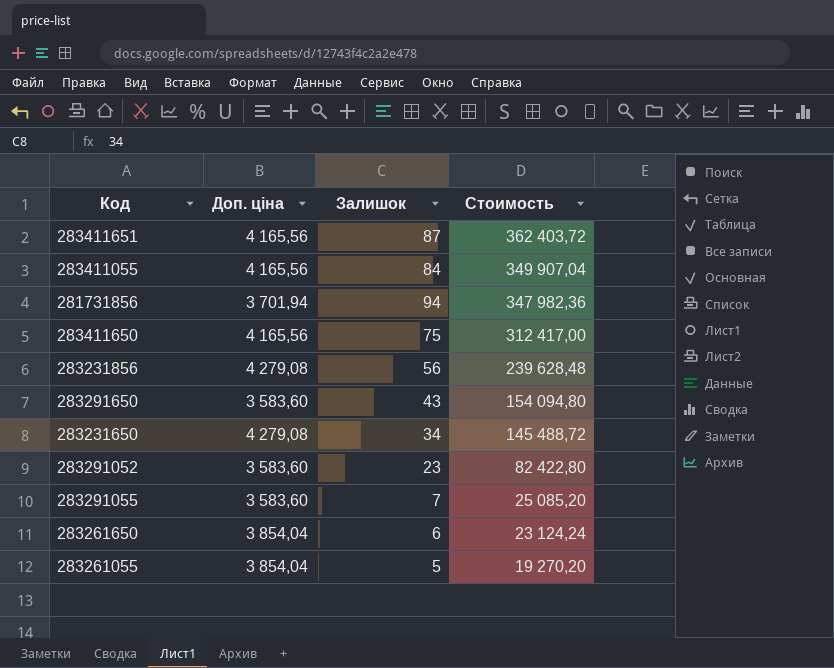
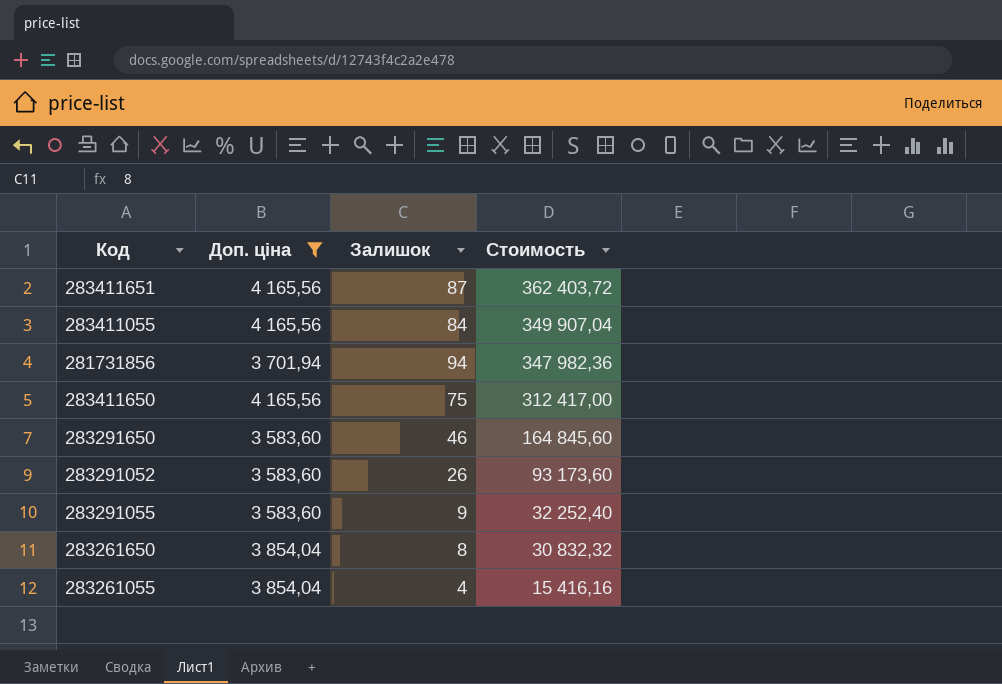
filter: none -> Доп. ціна != 4 279,08
283291650 | Залишок: 43 -> 46
283291650 | Стоимость: 154 094,80 -> 164 845,60
283291052 | Залишок: 23 -> 26
283291052 | Стоимость: 82 422,80 -> 93 173,60
283291055 | Залишок: 7 -> 9
283291055 | Стоимость: 25 085,20 -> 32 252,40
283261650 | Залишок: 6 -> 8
283261650 | Стоимость: 23 124,24 -> 30 832,32
283261055 | Залишок: 5 -> 4
283261055 | Стоимость: 19 270,20 -> 15 416,16

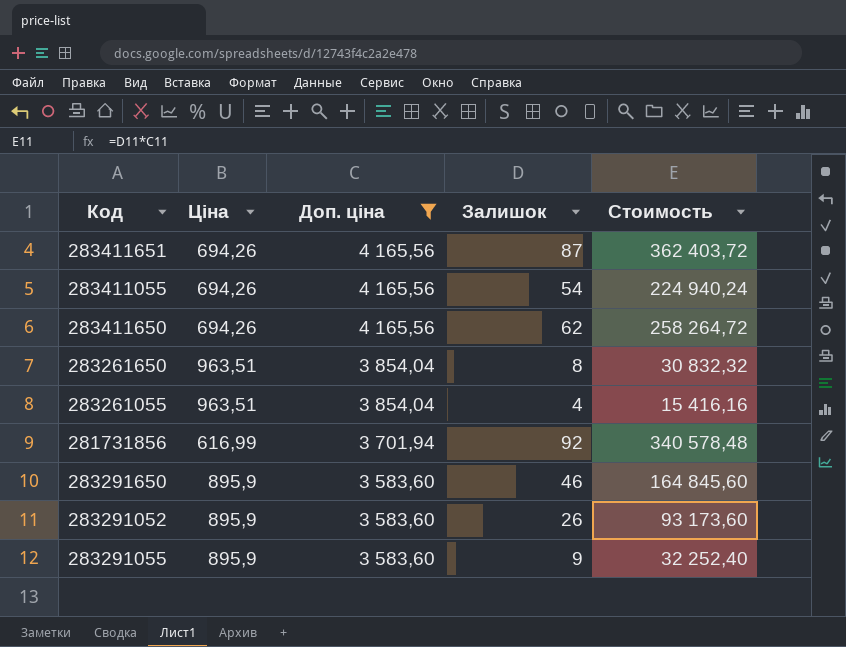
row order: Стоимость descending -> Доп. ціна descending
column Ціна | position: none -> 2
283411055 | Залишок: 84 -> 54
283411055 | Стоимость: 349 907,04 -> 224 940,24
283411650 | Залишок: 75 -> 62
283411650 | Стоимость: 312 417,00 -> 258 264,72
281731856 | Залишок: 94 -> 92
281731856 | Стоимость: 347 982,36 -> 340 578,48

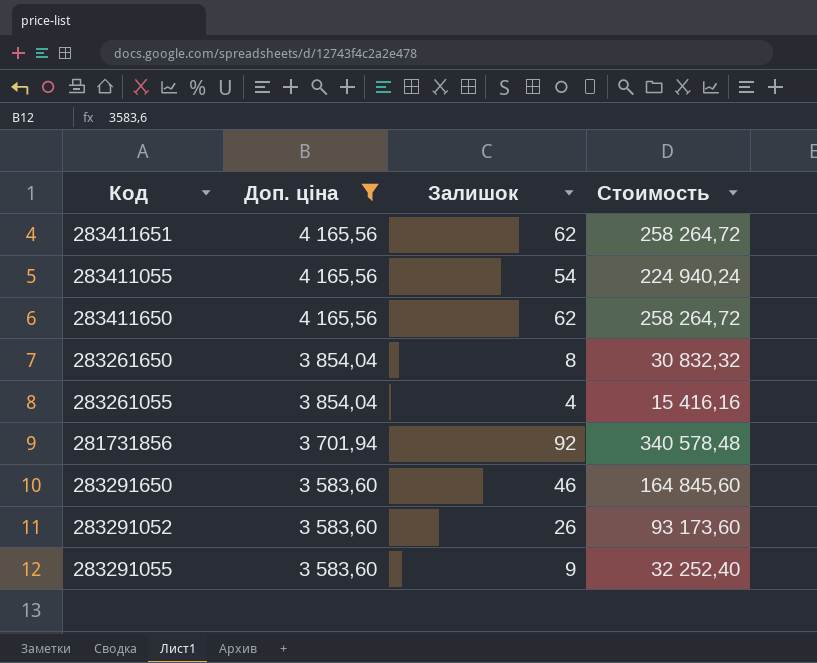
column Ціна | position: 2 -> none
283411651 | Залишок: 87 -> 62
283411651 | Стоимость: 362 403,72 -> 258 264,72

